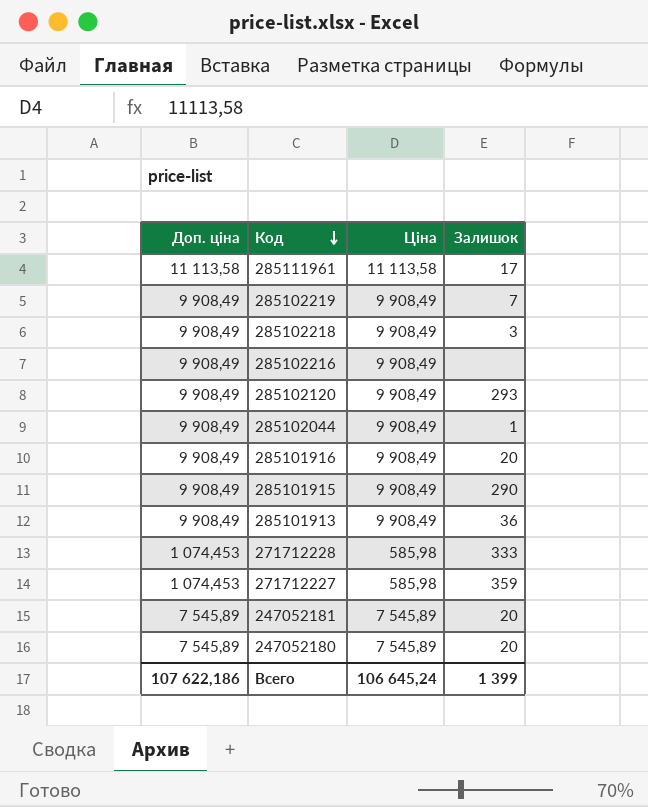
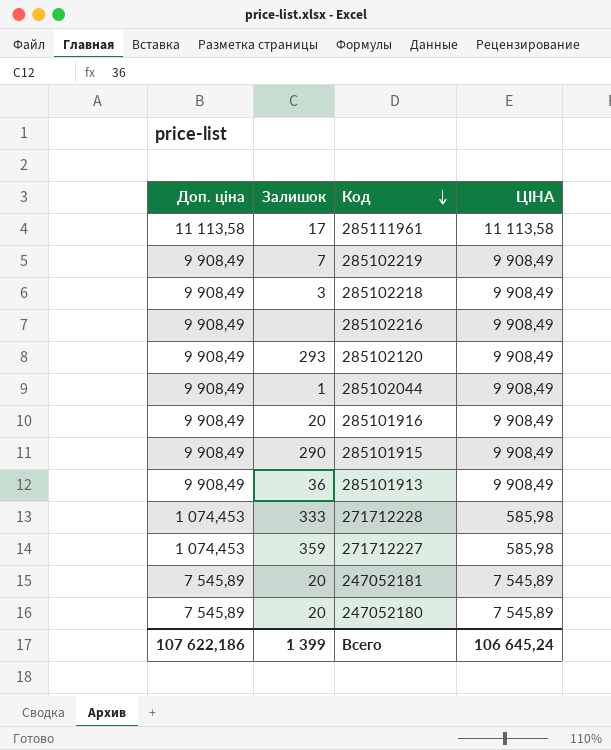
column Залишок | position: 4 -> 2
column name: Ціна -> ЦІНА

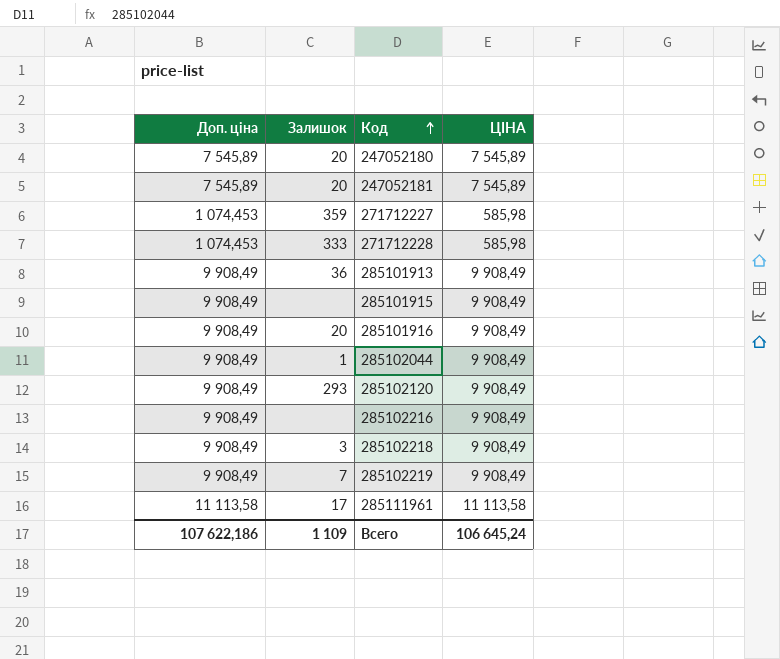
row order: Код descending -> Код ascending
285101915 | Залишок: 290 -> none
Всего | Залишок: 1 399 -> 1 109

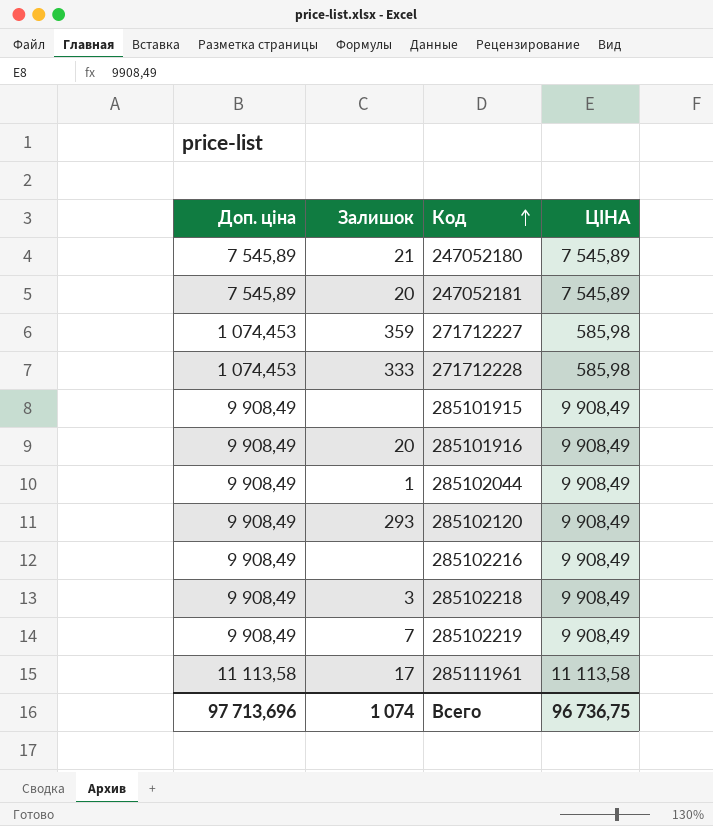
row 285101913: 9 908,49 | 36 | 9 908,49 -> none
247052180 | Залишок: 20 -> 21
Всего | Доп. ціна: 107 622,186 -> 97 713,696
Всего | Залишок: 1 109 -> 1 074
Всего | ЦІНА: 106 645,24 -> 96 736,75

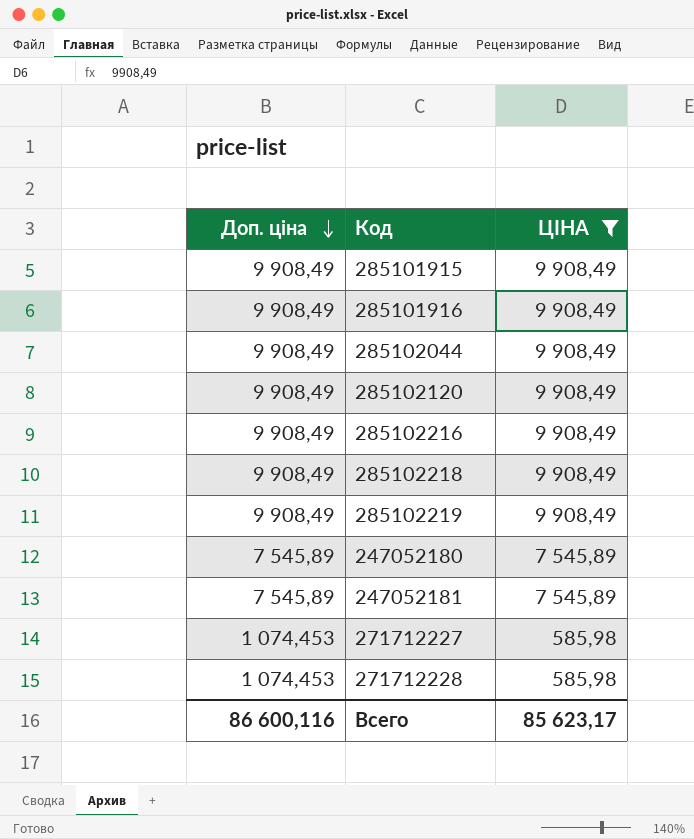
filter: none -> ЦІНА != 11 113,58
row order: Код ascending -> Доп. ціна descending
column Залишок | position: 2 -> none
Всего | Доп. ціна: 97 713,696 -> 86 600,116
Всего | ЦІНА: 96 736,75 -> 85 623,17

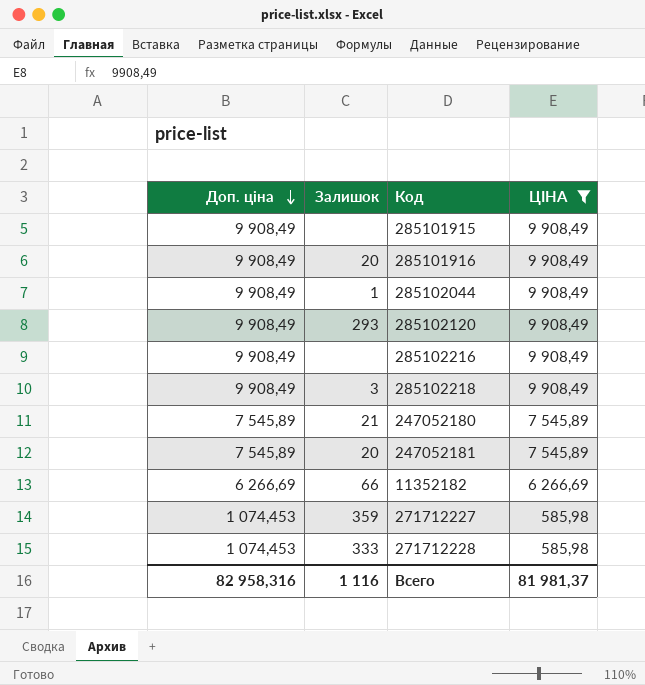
column Залишок | position: none -> 2
row 285102219: 9 908,49 | 9 908,49 -> none
row 11352182: none -> 6 266,69 | 66 | 6 266,69
Всего | Доп. ціна: 86 600,116 -> 82 958,316
Всего | ЦІНА: 85 623,17 -> 81 981,37

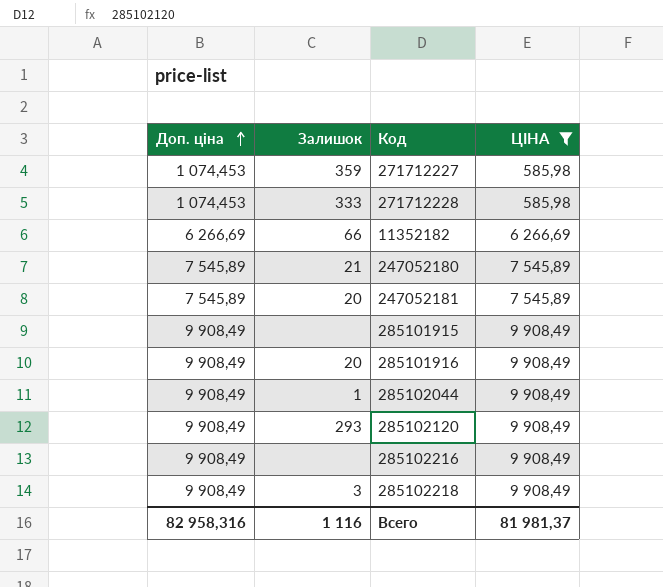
row order: Доп. ціна descending -> Доп. ціна ascending

